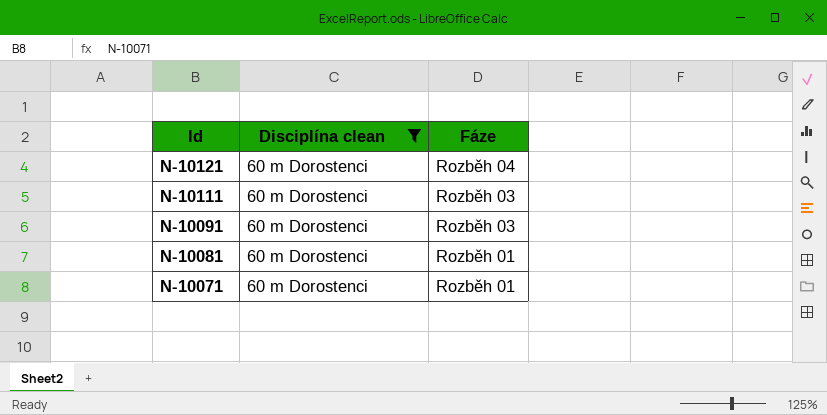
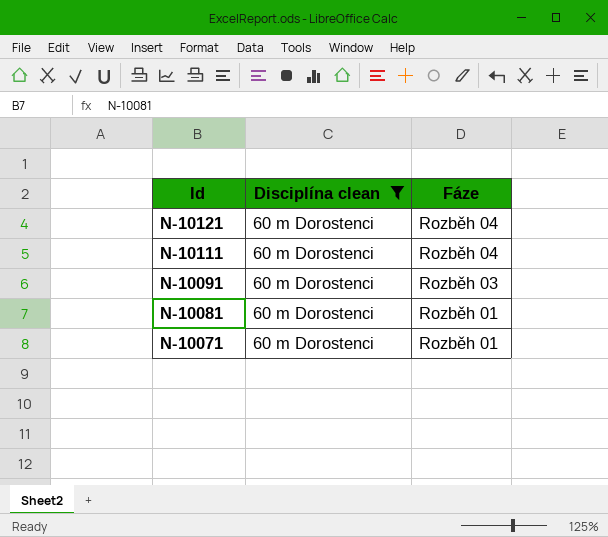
N-10111 | Fáze: Rozběh 03 -> Rozběh 04

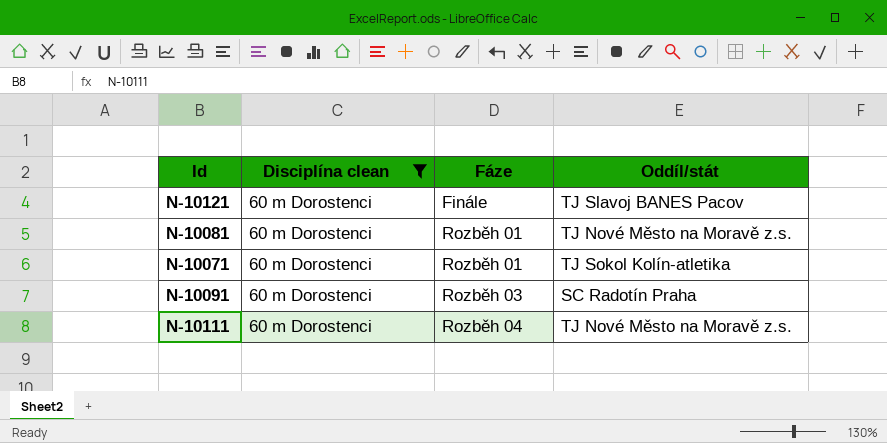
row order: Id descending -> Fáze ascending
column Oddíl/stát | position: none -> 4
N-10121 | Fáze: Rozběh 04 -> Finále

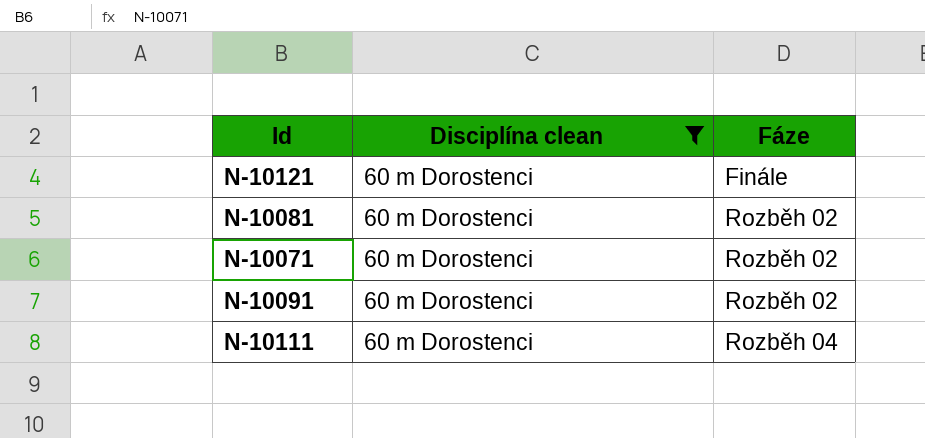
column Oddíl/stát | position: 4 -> none
N-10081 | Fáze: Rozběh 01 -> Rozběh 02
N-10071 | Fáze: Rozběh 01 -> Rozběh 02
N-10091 | Fáze: Rozběh 03 -> Rozběh 02

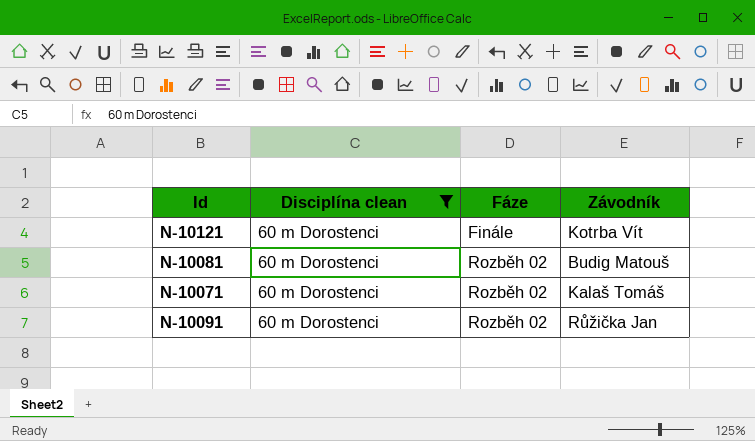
column Závodník | position: none -> 4
row N-10111: 60 m Dorostenci | Rozběh 04 -> none

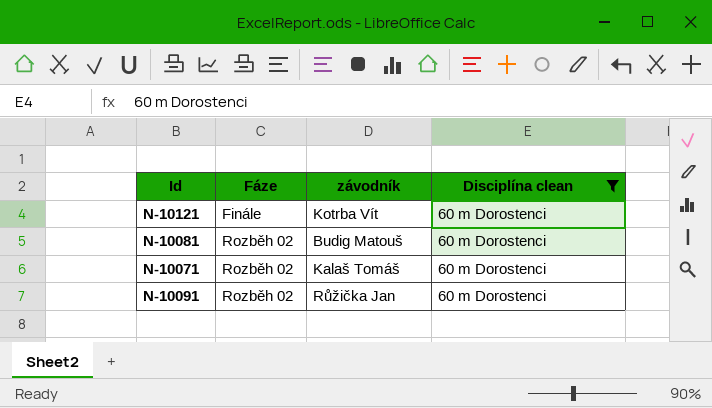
column name: Závodník -> závodník
column Disciplína clean | position: 2 -> 4

